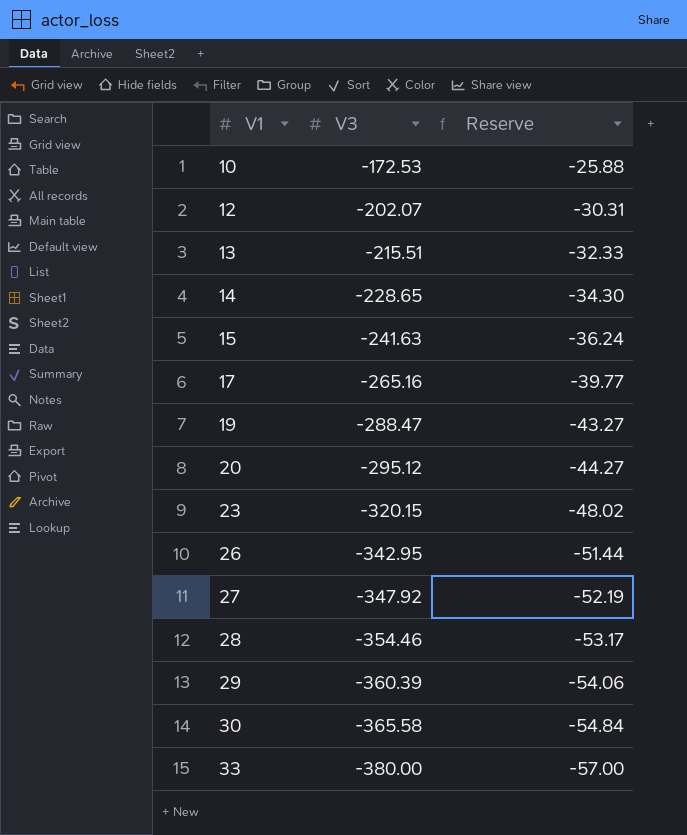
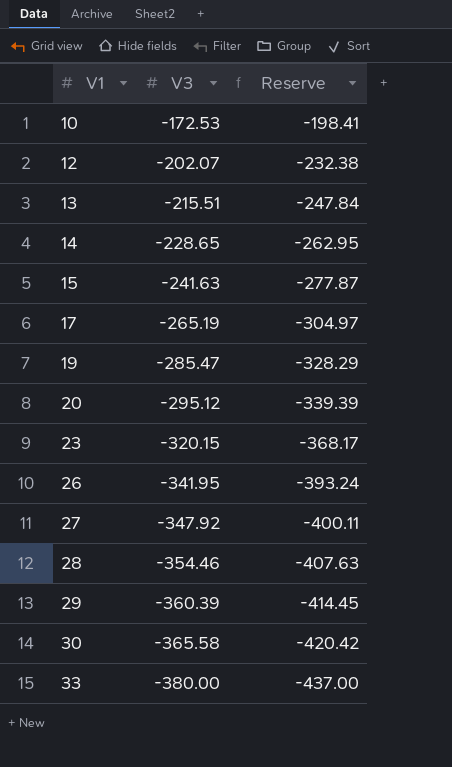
column Reserve | formula: [V3] * 0.15 -> [V3] * 1.15
17 | V3: -265.16 -> -265.19
19 | V3: -288.47 -> -285.47
26 | V3: -342.95 -> -341.95

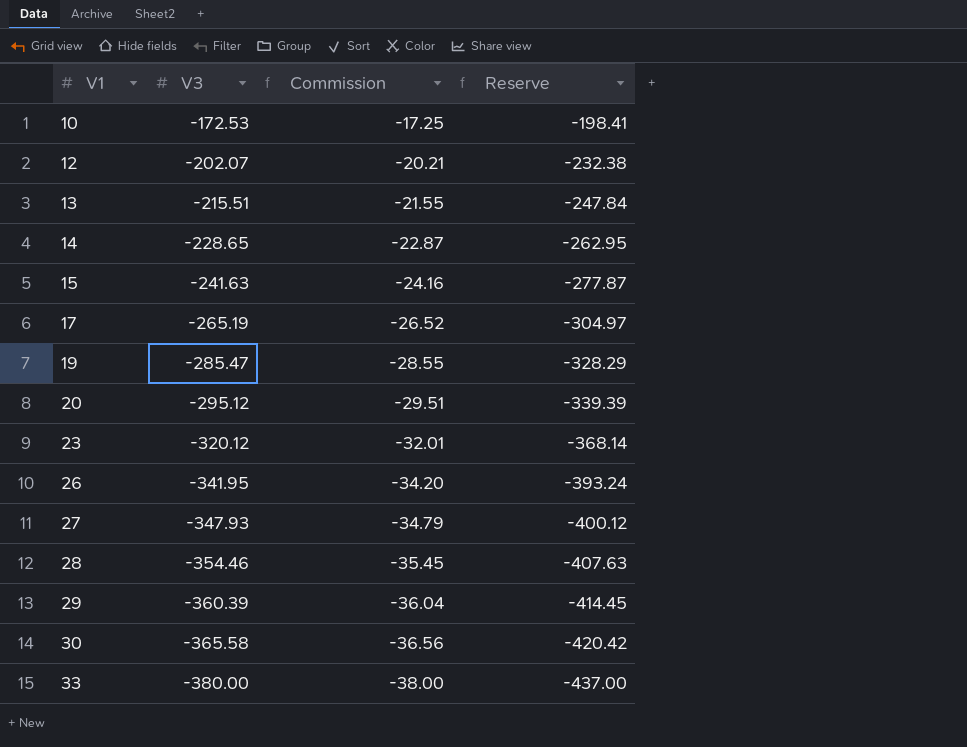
column Commission | formula: none -> [V3] * 0.1
23 | V3: -320.15 -> -320.12
23 | Reserve: -368.17 -> -368.14
27 | V3: -347.92 -> -347.93
27 | Reserve: -400.11 -> -400.12

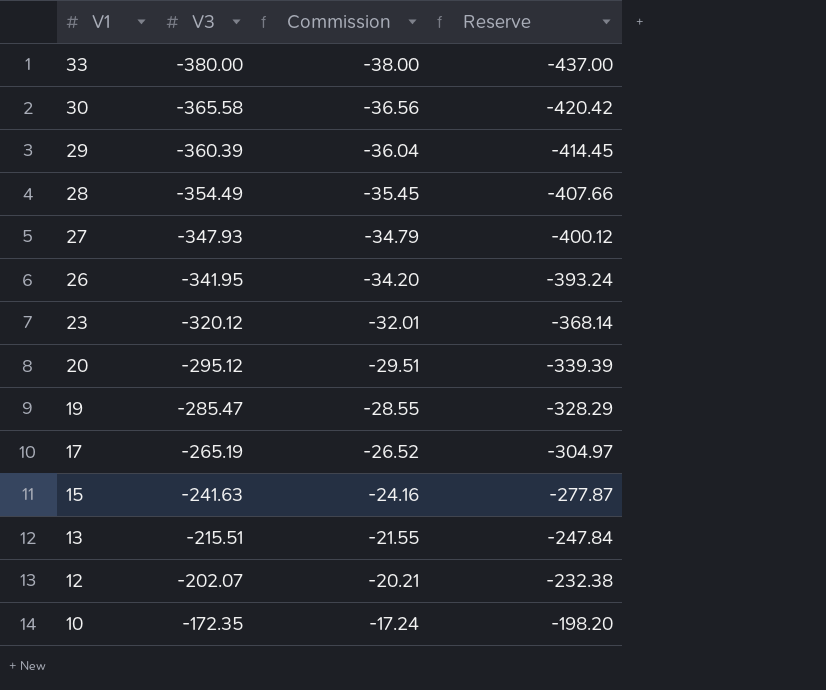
row order: V1 ascending -> V1 descending
row 14: -228.65 | -22.87 | -262.95 -> none
28 | V3: -354.46 -> -354.49
28 | Reserve: -407.63 -> -407.66
10 | V3: -172.53 -> -172.35
10 | Commission: -17.25 -> -17.24
10 | Reserve: -198.41 -> -198.20

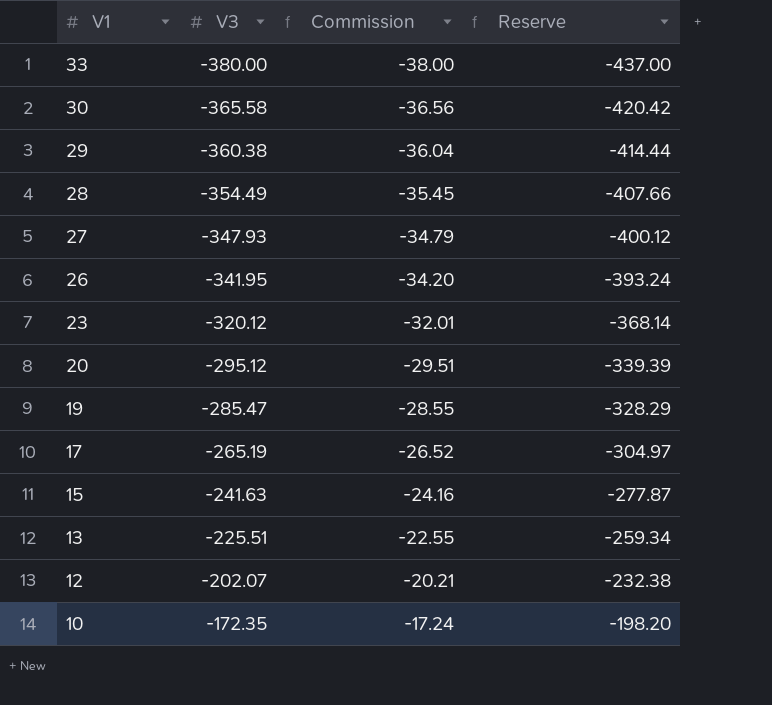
29 | V3: -360.39 -> -360.38
29 | Reserve: -414.45 -> -414.44
13 | V3: -215.51 -> -225.51
13 | Commission: -21.55 -> -22.55
13 | Reserve: -247.84 -> -259.34

